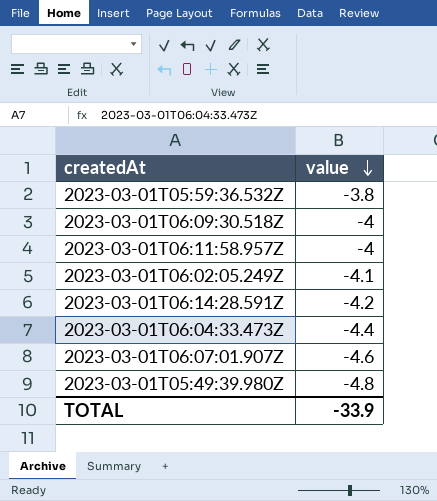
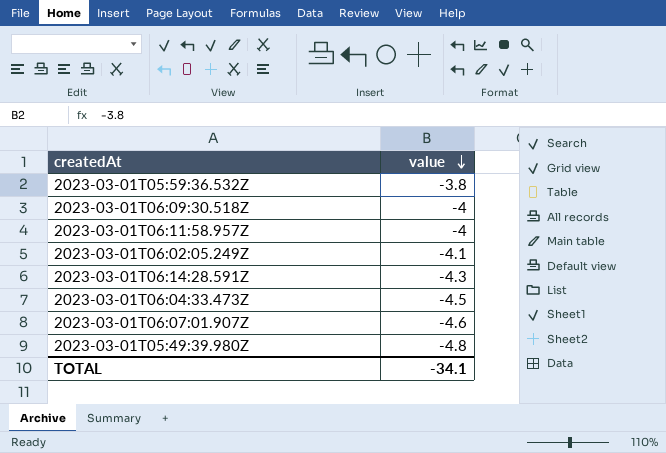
2023-03-01T06:14:28.591Z | value: -4.2 -> -4.3
2023-03-01T06:04:33.473Z | value: -4.4 -> -4.5
TOTAL | value: -33.9 -> -34.1

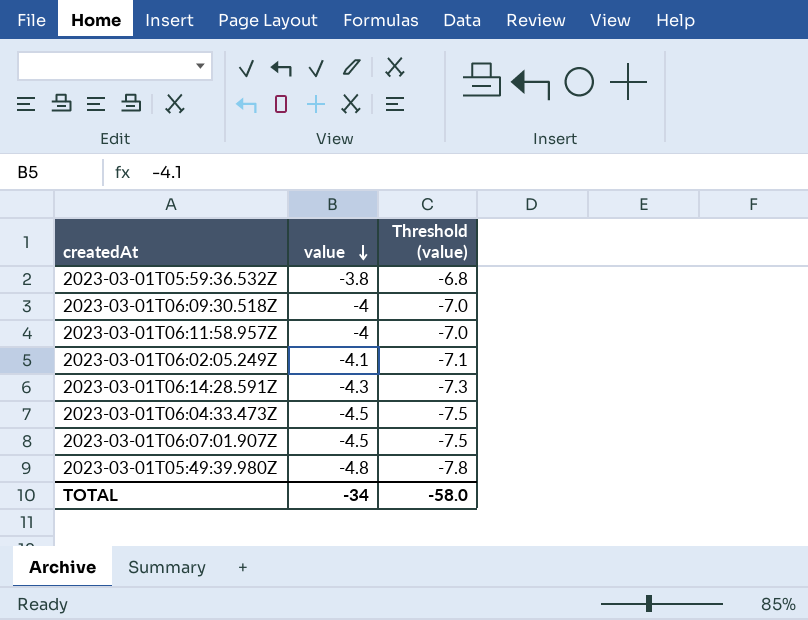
column Threshold (value) | formula: none -> [value] - 3
2023-03-01T06:07:01.907Z | value: -4.6 -> -4.5
TOTAL | value: -34.1 -> -34

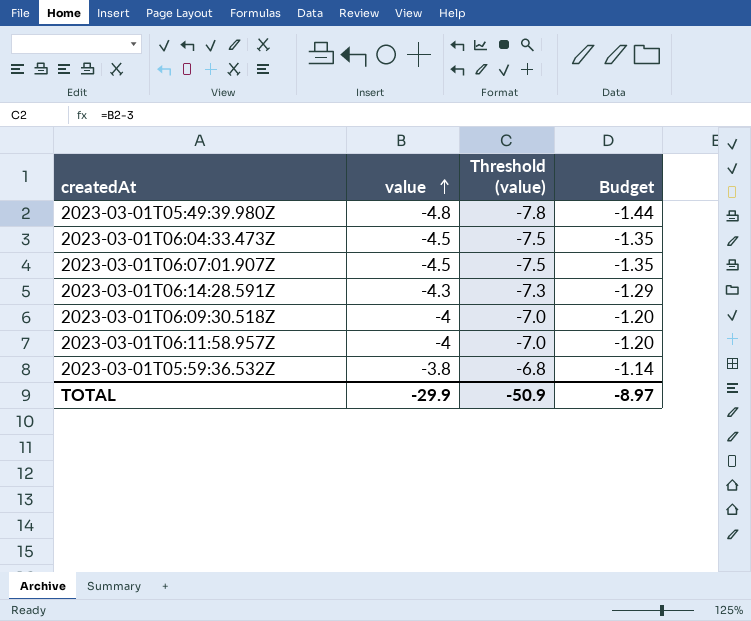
row order: value descending -> value ascending
column Budget | formula: none -> [value] * 0.3
row 2023-03-01T06:02:05.249Z: -4.1 | -7.1 -> none
TOTAL | value: -34 -> -29.9
TOTAL | Threshold (value): -58.0 -> -50.9

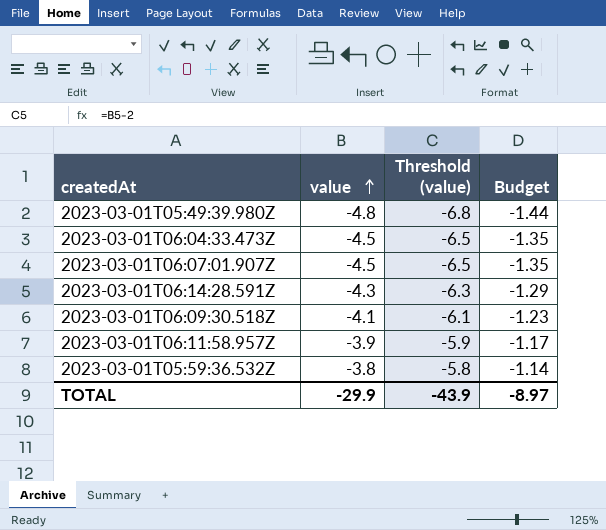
column Threshold (value) | formula: [value] - 3 -> [value] - 2
2023-03-01T06:09:30.518Z | value: -4 -> -4.1
2023-03-01T06:09:30.518Z | Budget: -1.20 -> -1.23
2023-03-01T06:11:58.957Z | value: -4 -> -3.9
2023-03-01T06:11:58.957Z | Budget: -1.20 -> -1.17
TOTAL | Threshold (value): -50.9 -> -43.9

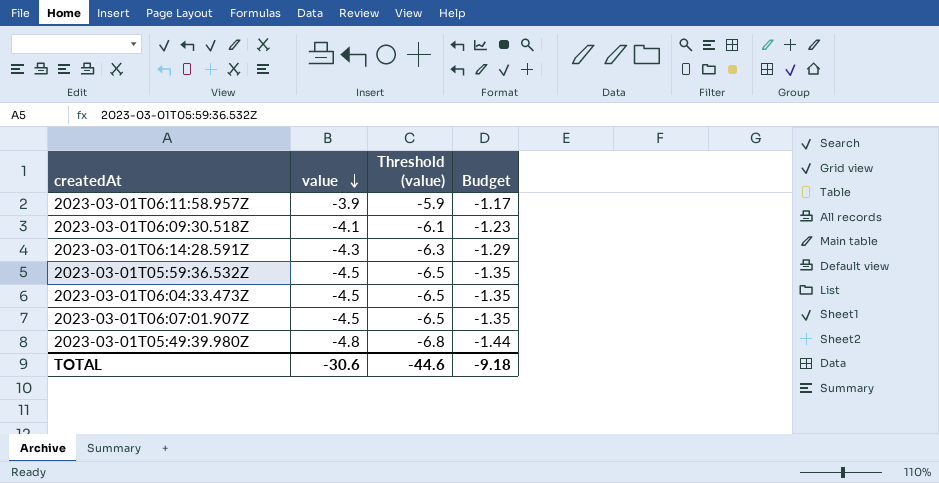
row order: value ascending -> value descending
2023-03-01T05:59:36.532Z | value: -3.8 -> -4.5
2023-03-01T05:59:36.532Z | Threshold (value): -5.8 -> -6.5
2023-03-01T05:59:36.532Z | Budget: -1.14 -> -1.35
TOTAL | value: -29.9 -> -30.6
TOTAL | Threshold (value): -43.9 -> -44.6
TOTAL | Budget: -8.97 -> -9.18

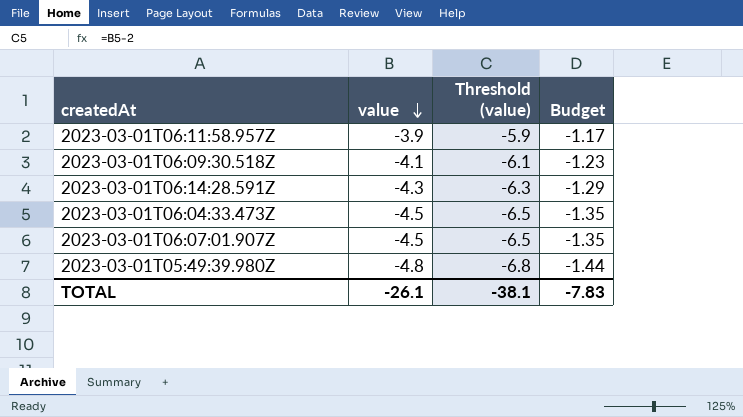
row 2023-03-01T05:59:36.532Z: -4.5 | -6.5 | -1.35 -> none
TOTAL | value: -30.6 -> -26.1
TOTAL | Threshold (value): -44.6 -> -38.1
TOTAL | Budget: -9.18 -> -7.83

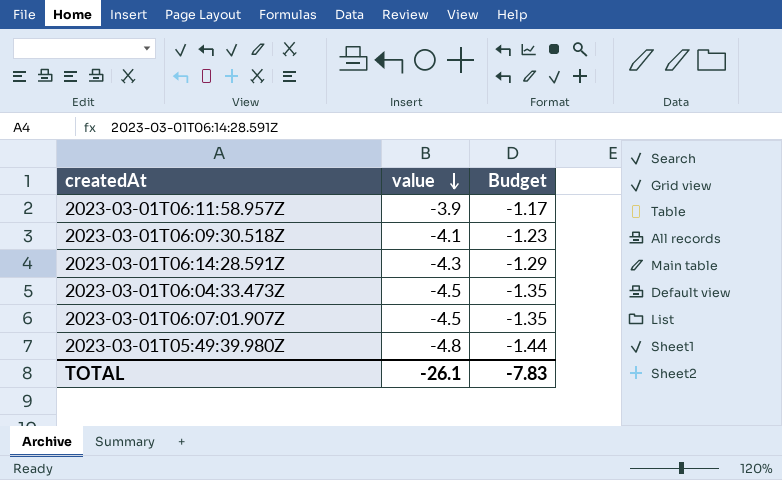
column Threshold (value) | formula: [value] - 2 -> none

